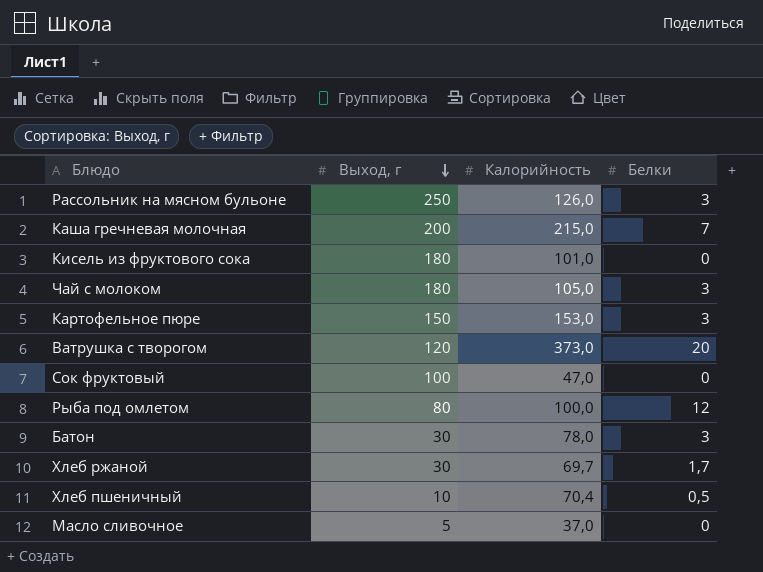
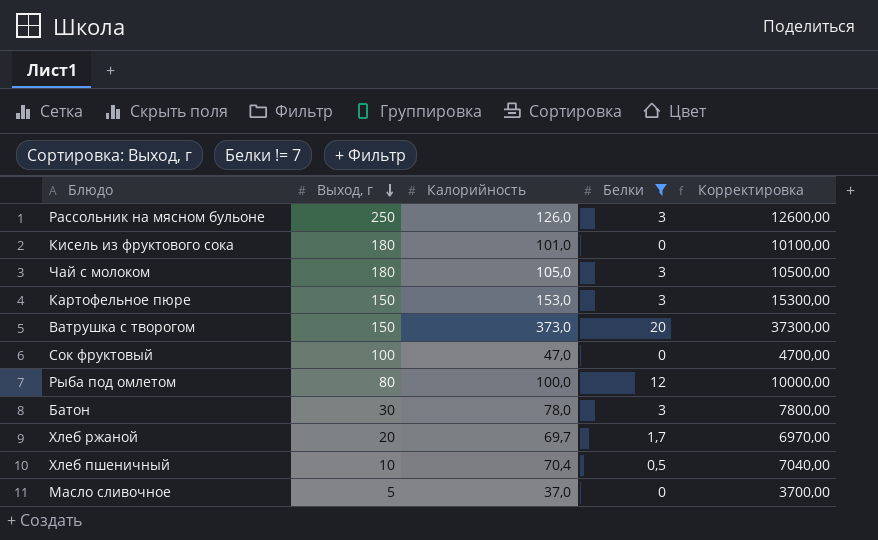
filter: none -> Белки != 7
column Корректировка | formula: none -> [Калорийность] * 100
Ватрушка с творогом | Выход, г: 120 -> 150
Хлеб ржаной | Выход, г: 30 -> 20

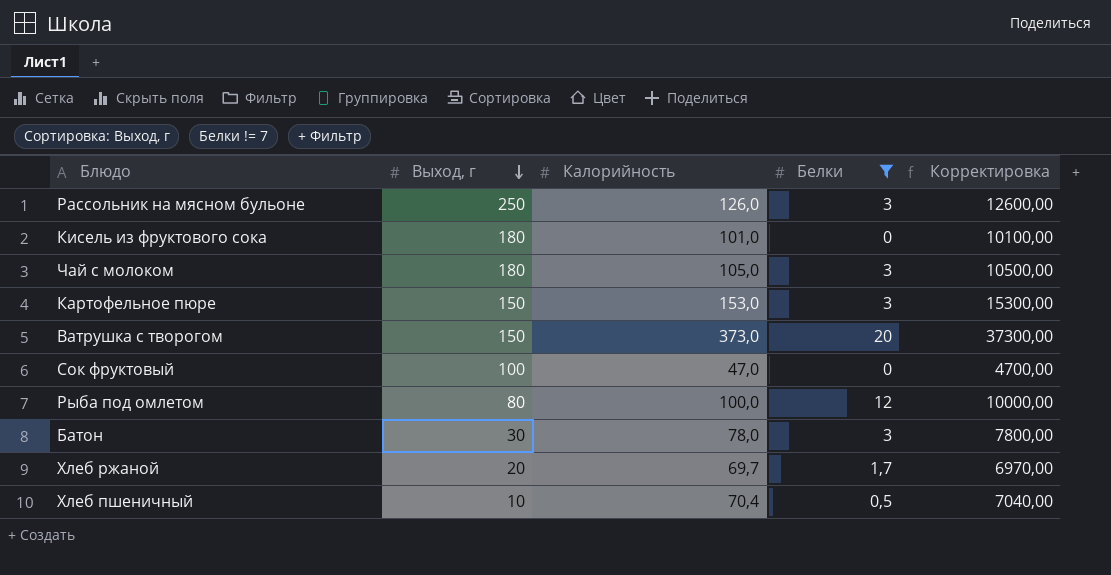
row Масло сливочное: 5 | 37,0 | 0 | 3700,00 -> none

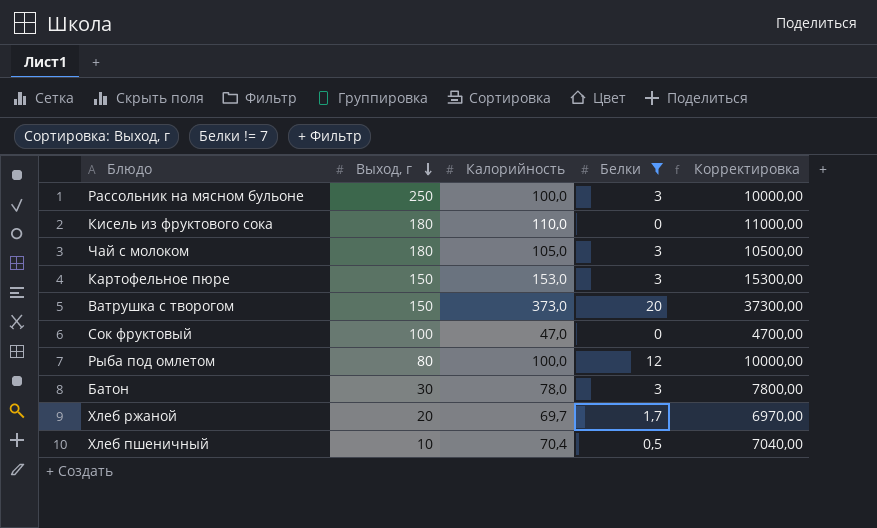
Рассольник на мясном бульоне | Калорийность: 126,0 -> 100,0
Рассольник на мясном бульоне | Корректировка: 12600,00 -> 10000,00
Кисель из фруктового сока | Калорийность: 101,0 -> 110,0
Кисель из фруктового сока | Корректировка: 10100,00 -> 11000,00

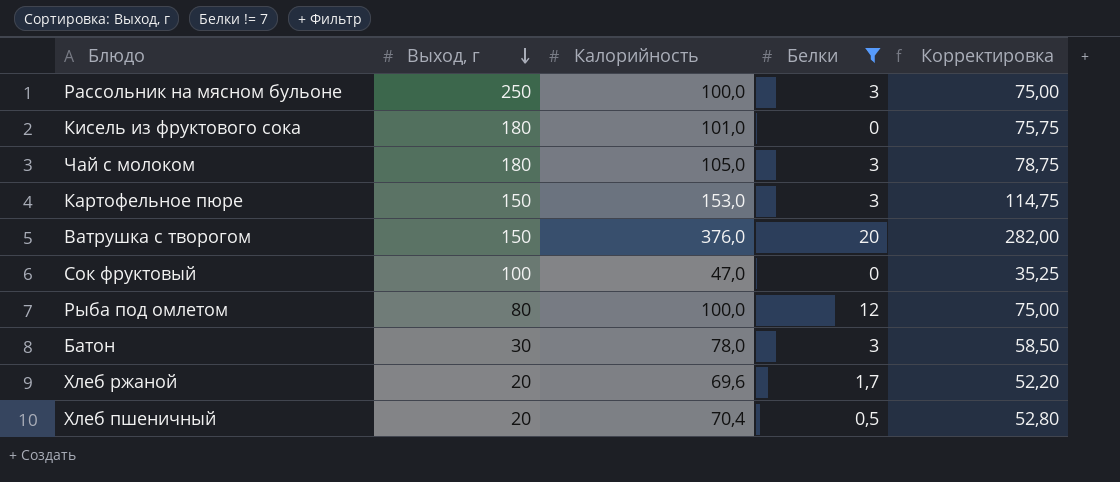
column Корректировка | formula: [Калорийность] * 100 -> [Калорийность] * 0,75
Кисель из фруктового сока | Калорийность: 110,0 -> 101,0
Ватрушка с творогом | Калорийность: 373,0 -> 376,0
Хлеб ржаной | Калорийность: 69,7 -> 69,6
Хлеб пшеничный | Выход, г: 10 -> 20

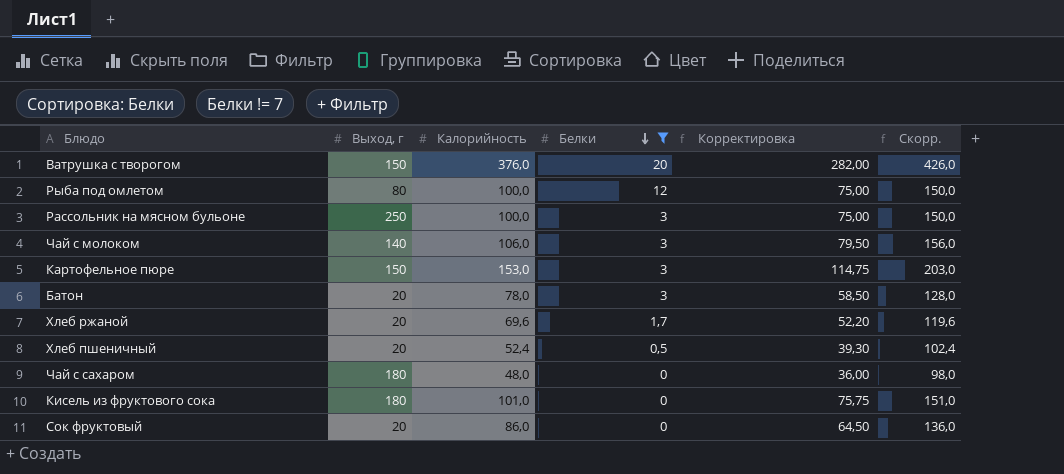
row order: Выход, г descending -> Белки descending
column Скорр. | formula: none -> [Калорийность] + 50
Чай с молоком | Выход, г: 180 -> 140
Чай с молоком | Калорийность: 105,0 -> 106,0
Чай с молоком | Корректировка: 78,75 -> 79,50
Батон | Выход, г: 30 -> 20
Хлеб пшеничный | Калорийность: 70,4 -> 52,4
Хлеб пшеничный | Корректировка: 52,80 -> 39,30
row Чай с сахаром: none -> 180 | 48,0 | 0 | 36,00 | 98,0
Сок фруктовый | Выход, г: 100 -> 20
Сок фруктовый | Калорийность: 47,0 -> 86,0
Сок фруктовый | Корректировка: 35,25 -> 64,50

